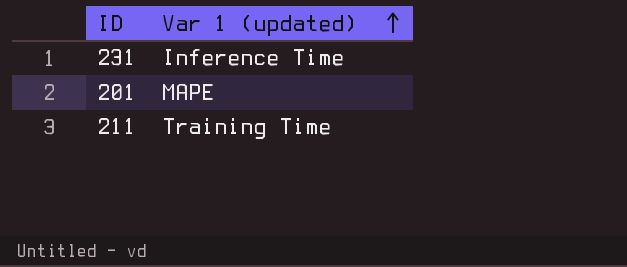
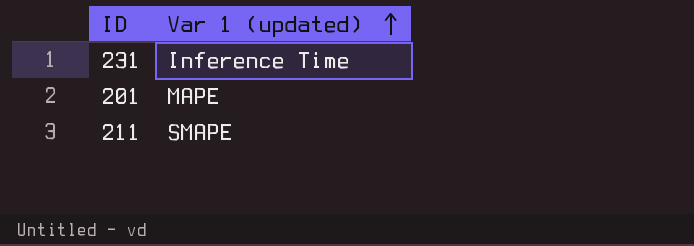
211 | Var 1 (updated): Training Time -> SMAPE

